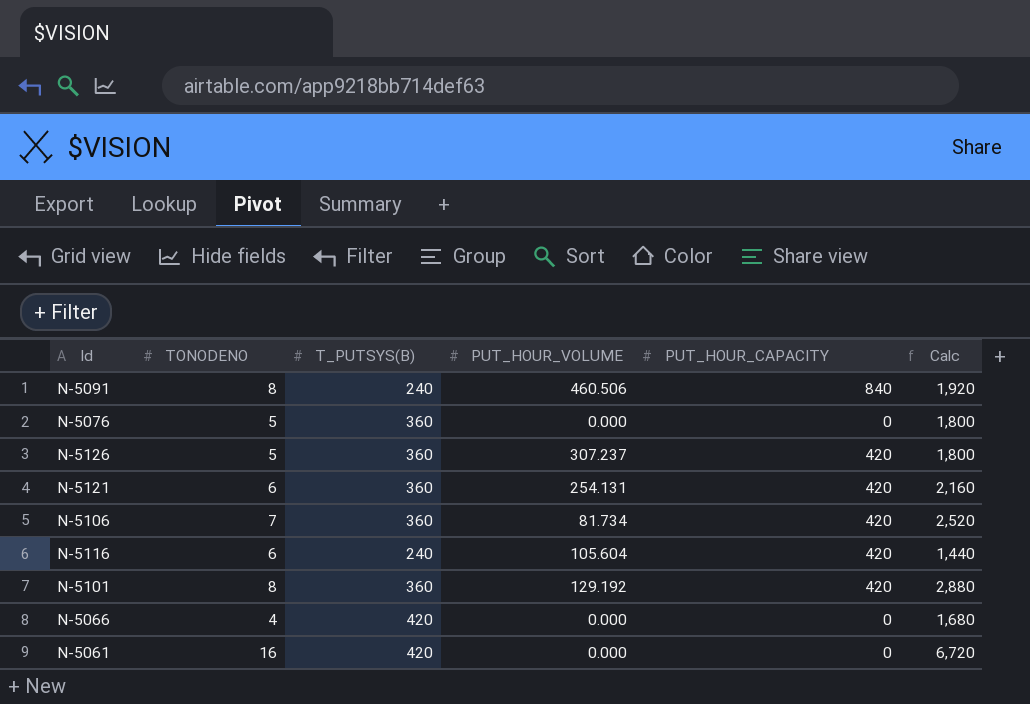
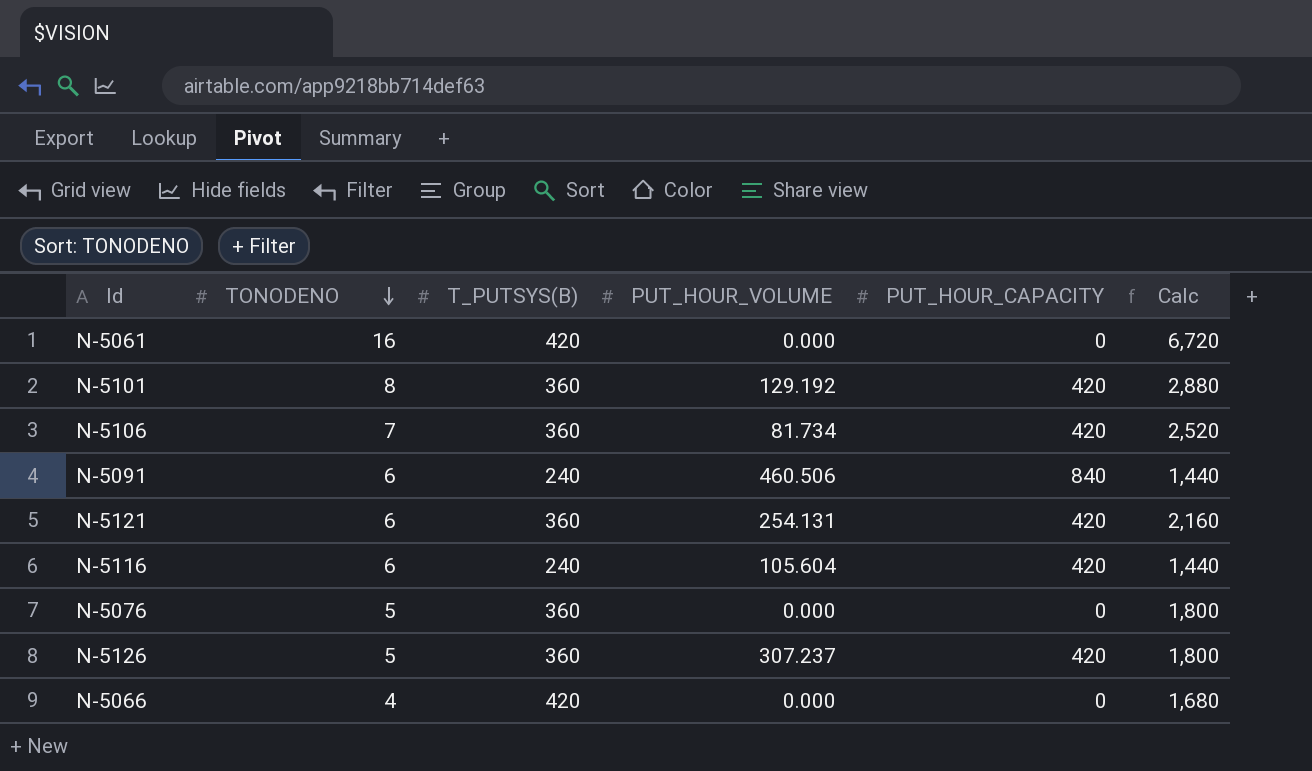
row order: none -> TONODENO descending
N-5091 | TONODENO: 8 -> 6
N-5091 | Calc: 1,920 -> 1,440

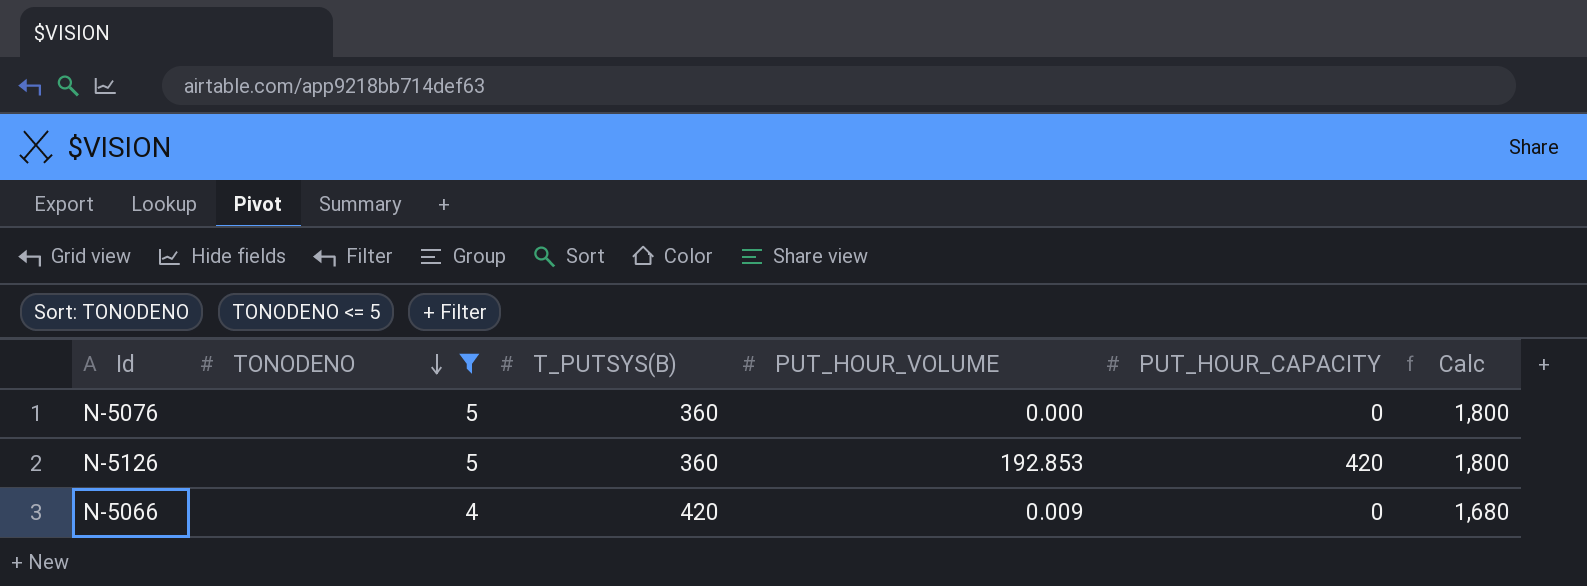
filter: none -> TONODENO <= 5
N-5126 | PUT_HOUR_VOLUME: 307.237 -> 192.853
N-5066 | PUT_HOUR_VOLUME: 0.000 -> 0.009

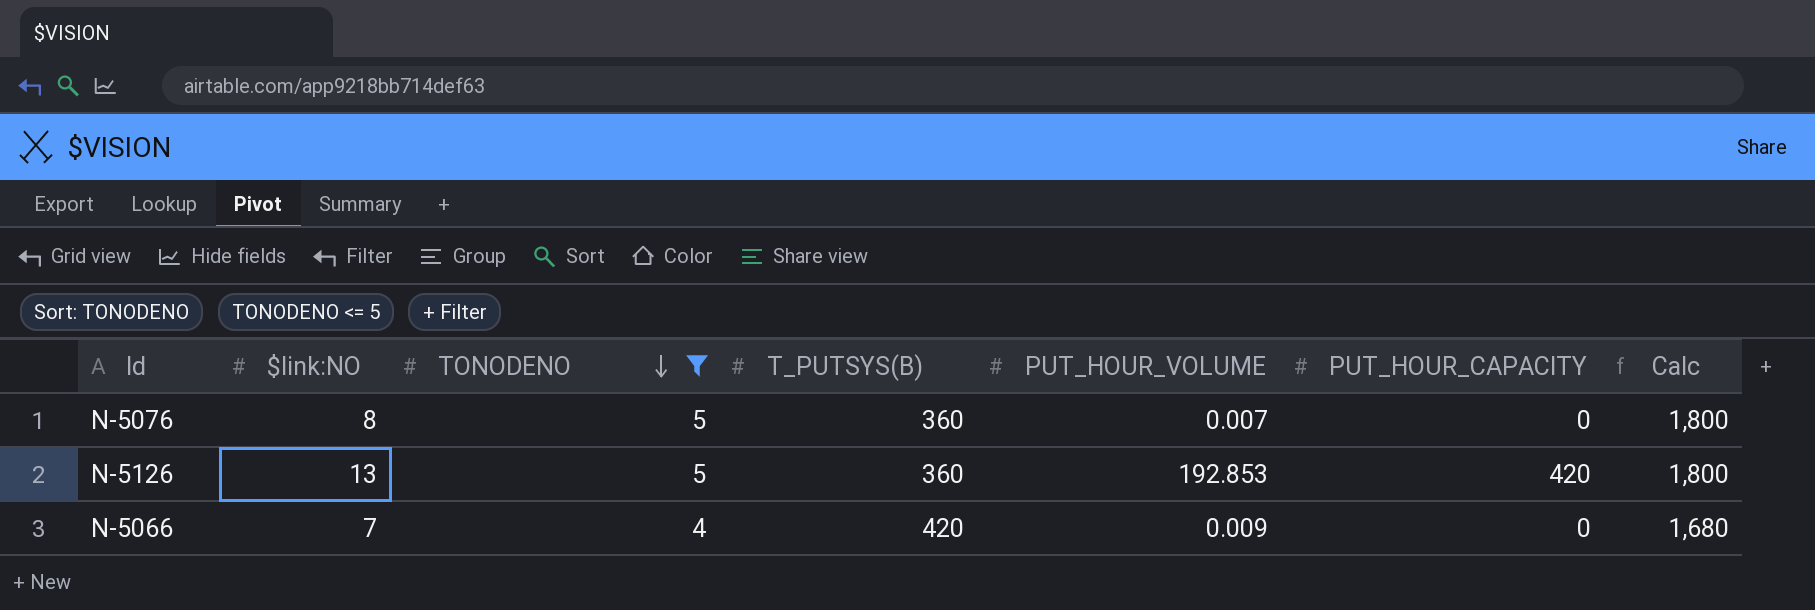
column $link:NO | position: none -> 2
N-5076 | PUT_HOUR_VOLUME: 0.000 -> 0.007

